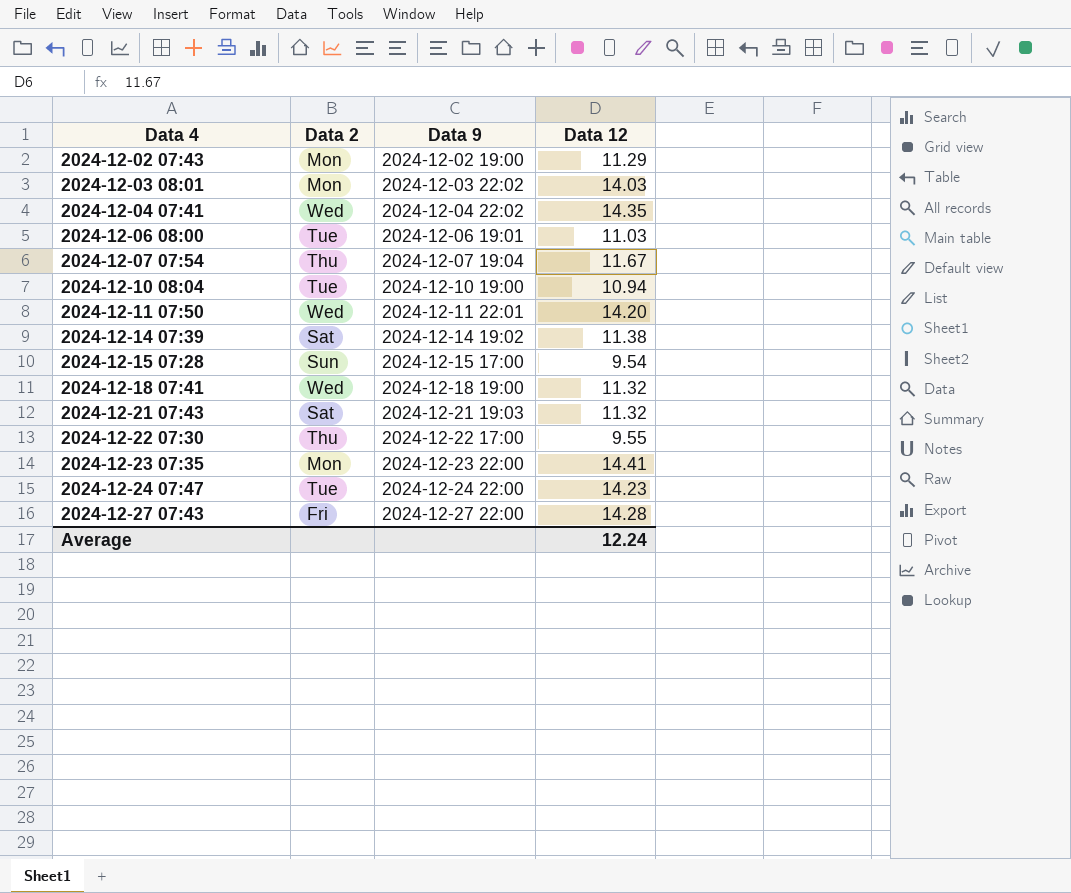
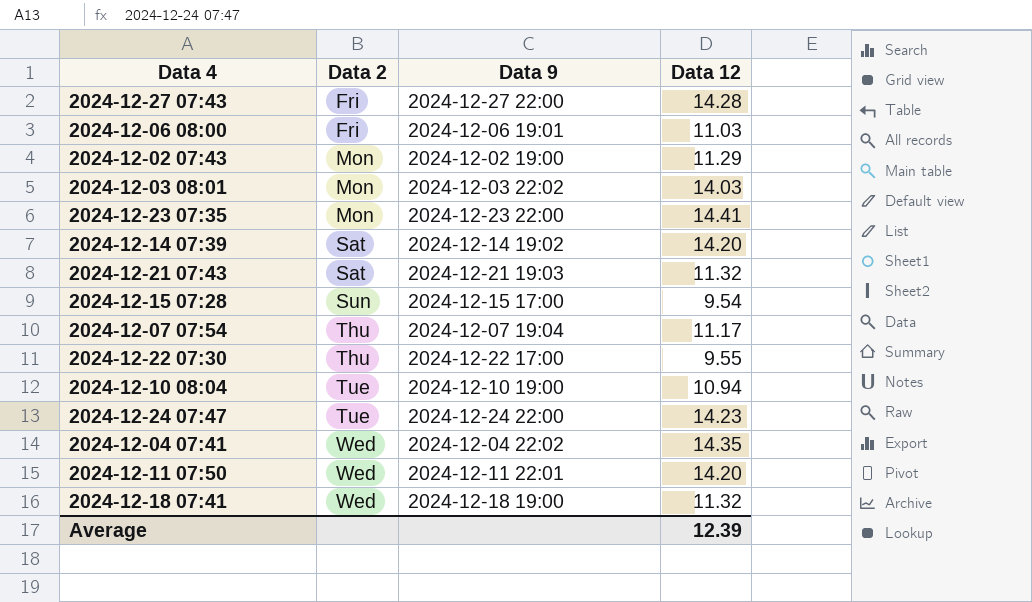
row order: Data 4 ascending -> Data 2 ascending
2024-12-06 08:00 | Data 2: Tue -> Fri
2024-12-14 07:39 | Data 12: 11.38 -> 14.20
2024-12-07 07:54 | Data 12: 11.67 -> 11.17
Average | Data 12: 12.24 -> 12.39

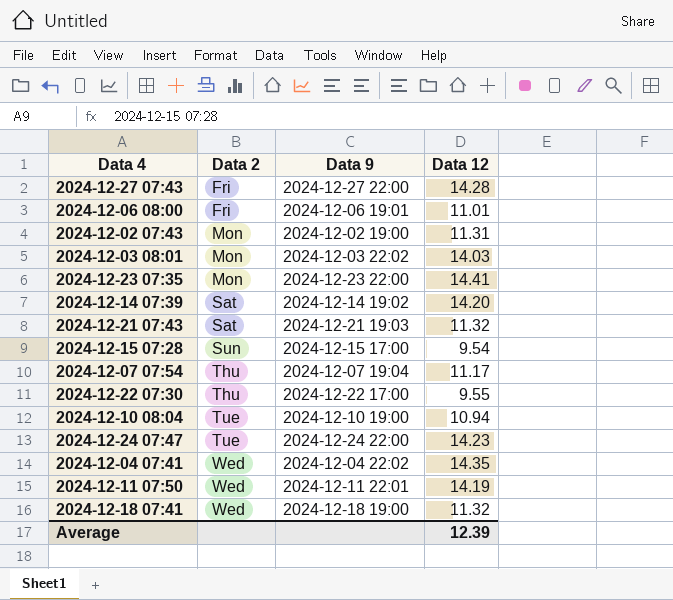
2024-12-06 08:00 | Data 12: 11.03 -> 11.01
2024-12-02 07:43 | Data 12: 11.29 -> 11.31
2024-12-11 07:50 | Data 12: 14.20 -> 14.19

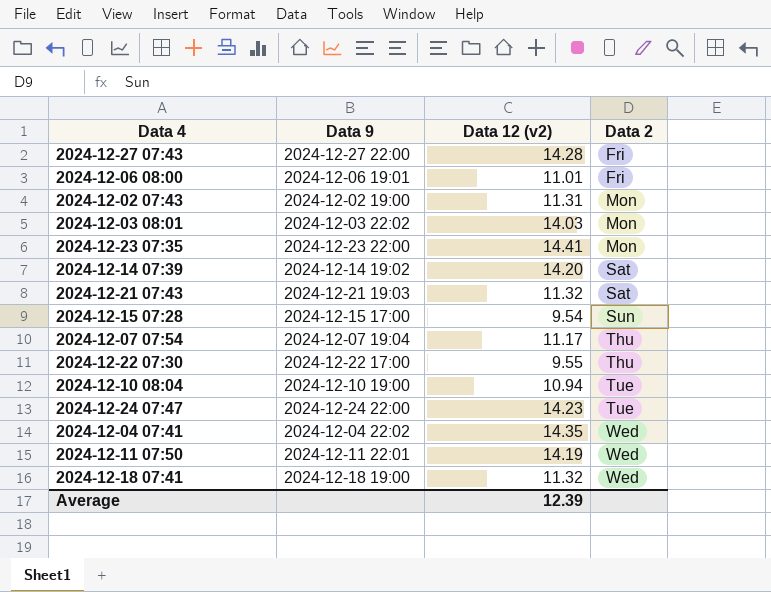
column name: Data 12 -> Data 12 (v2)
column Data 2 | position: 2 -> 4

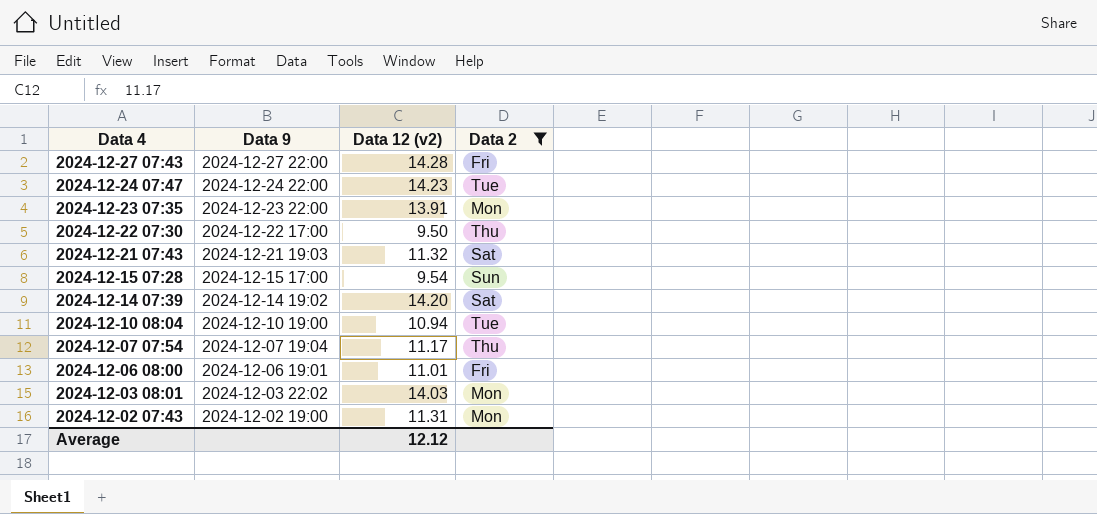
filter: none -> Data 2 != Wed
row order: Data 2 ascending -> Data 4 descending
2024-12-23 07:35 | Data 12 (v2): 14.41 -> 13.91
2024-12-22 07:30 | Data 12 (v2): 9.55 -> 9.50
Average | Data 12 (v2): 12.39 -> 12.12

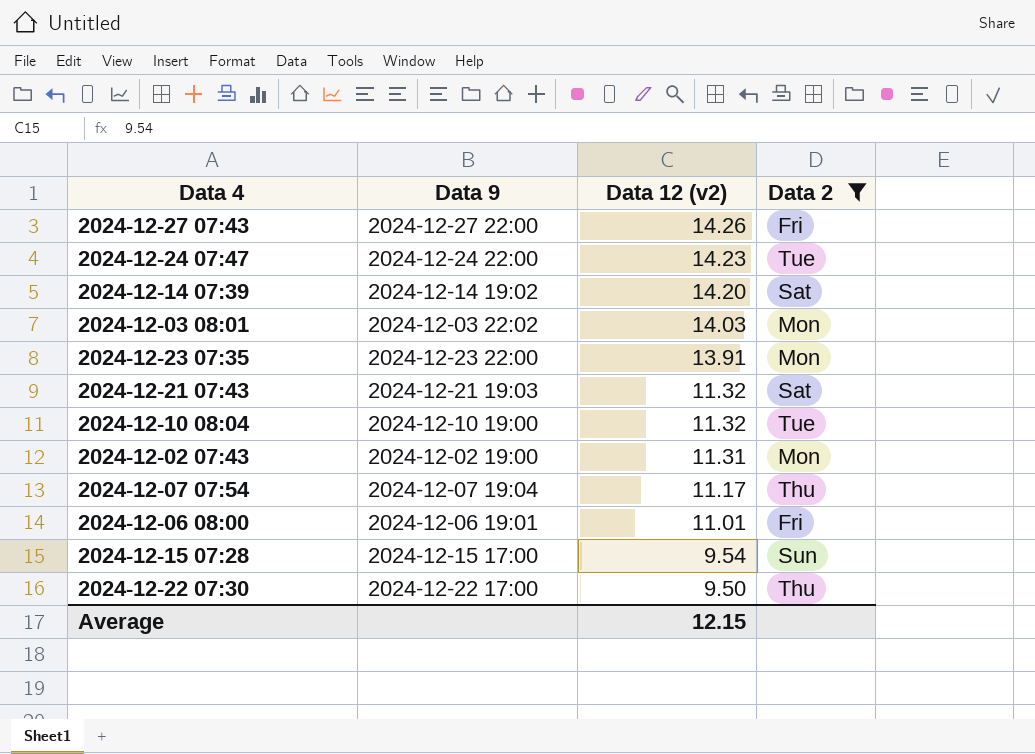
row order: Data 4 descending -> Data 12 (v2) descending
2024-12-27 07:43 | Data 12 (v2): 14.28 -> 14.26
2024-12-10 08:04 | Data 12 (v2): 10.94 -> 11.32
Average | Data 12 (v2): 12.12 -> 12.15

